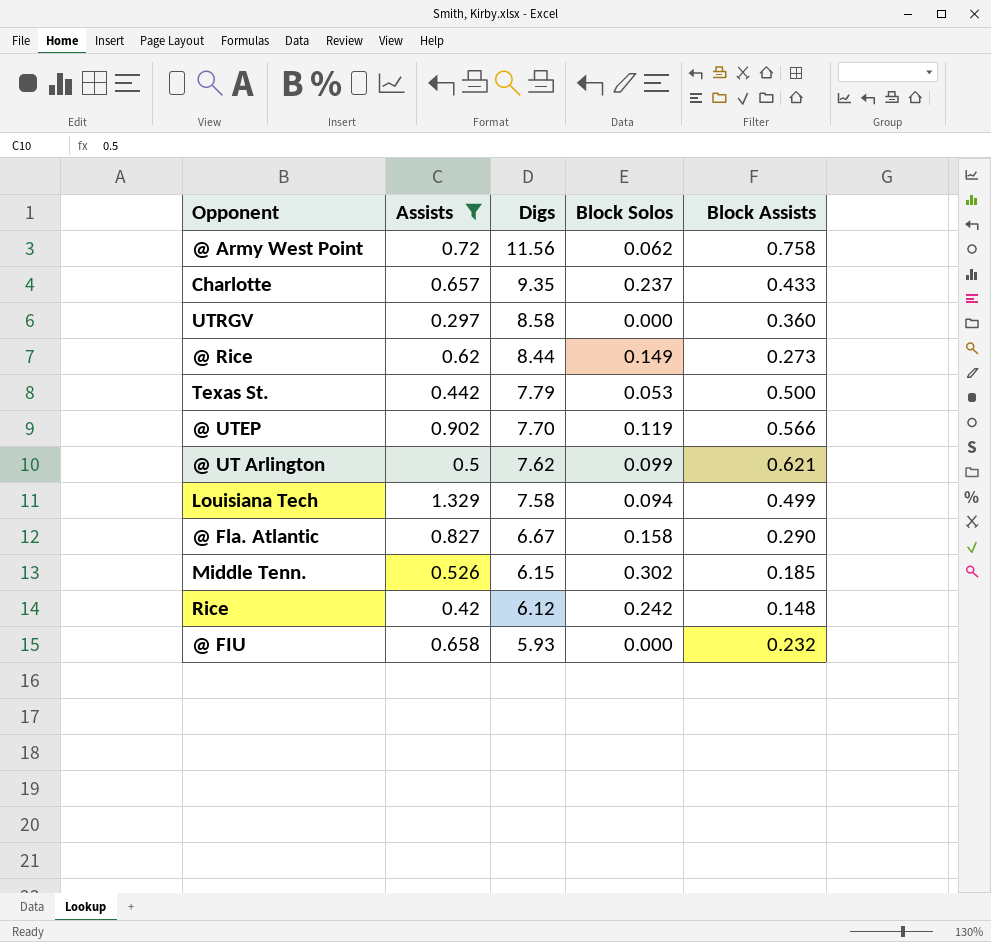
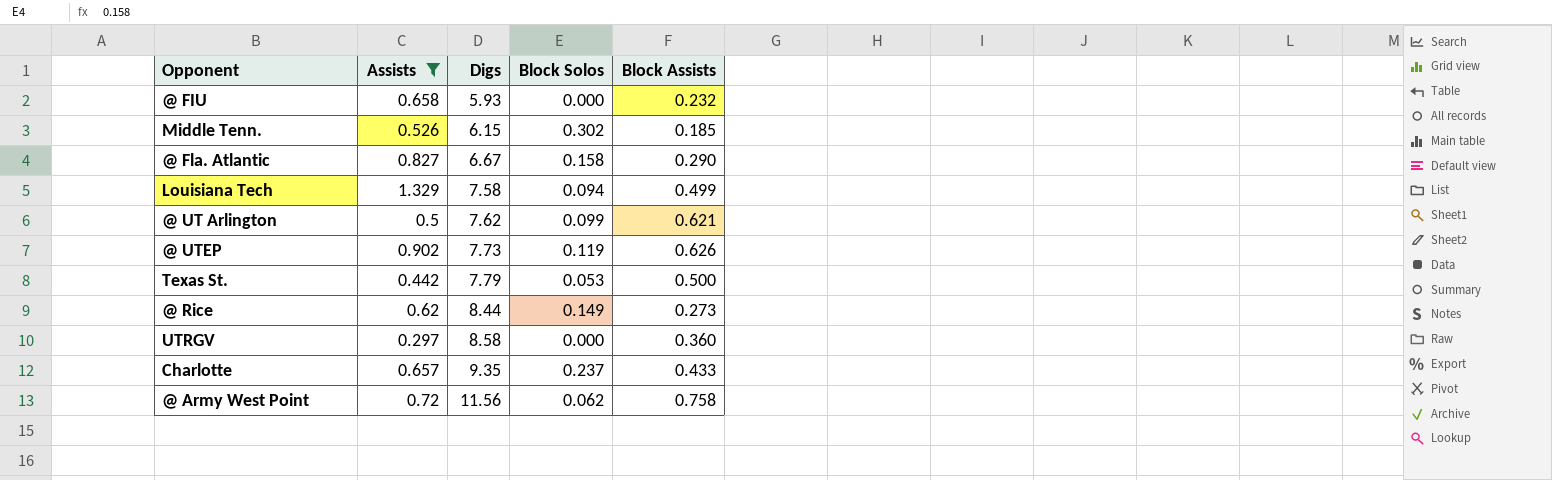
row order: Digs descending -> Digs ascending
row Rice: 0.42 | 6.12 | 0.242 | 0.148 -> none
@ UTEP | Digs: 7.70 -> 7.73
@ UTEP | Block Assists: 0.566 -> 0.626

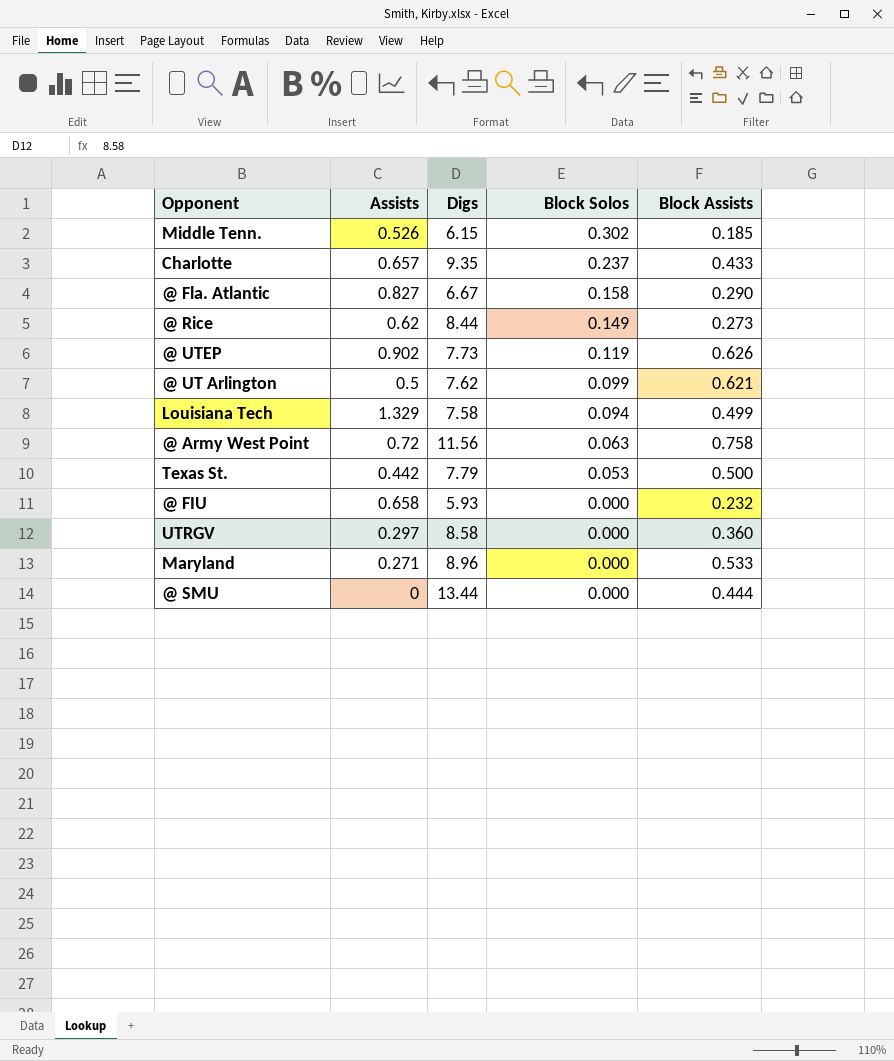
filter: Assists >= 0.297 -> none
row order: Digs ascending -> Block Solos descending
@ Army West Point | Block Solos: 0.062 -> 0.063

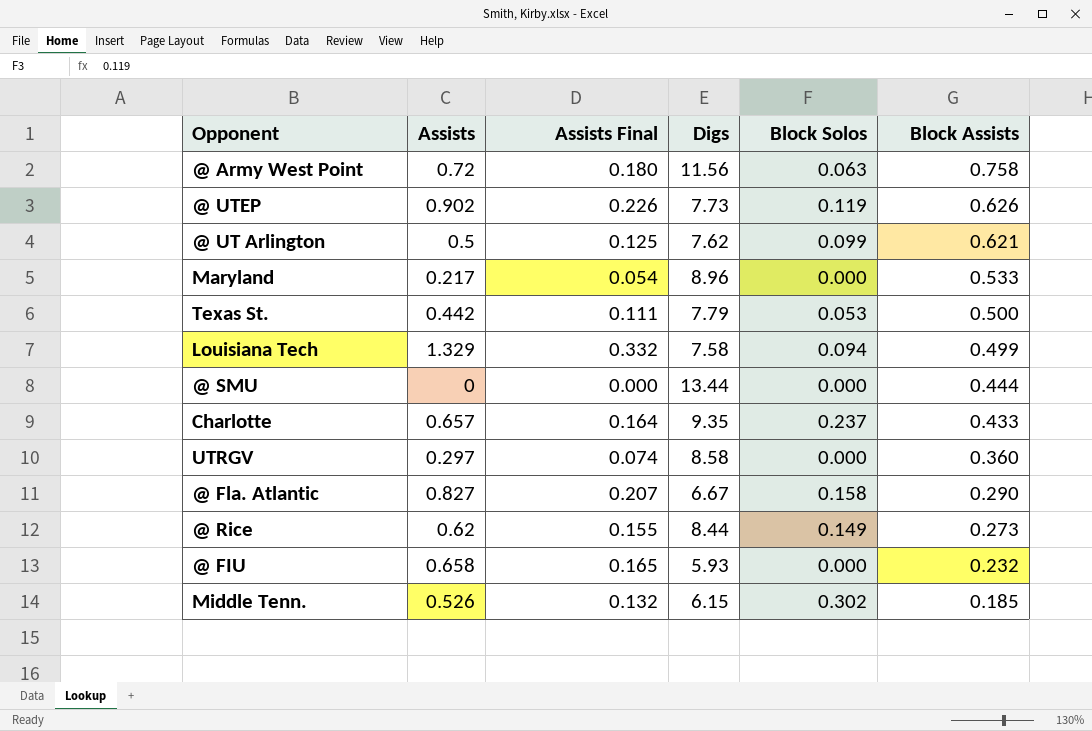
row order: Block Solos descending -> Block Assists descending
column Assists Final | formula: none -> [Assists] * 0.25
Maryland | Assists: 0.271 -> 0.217

